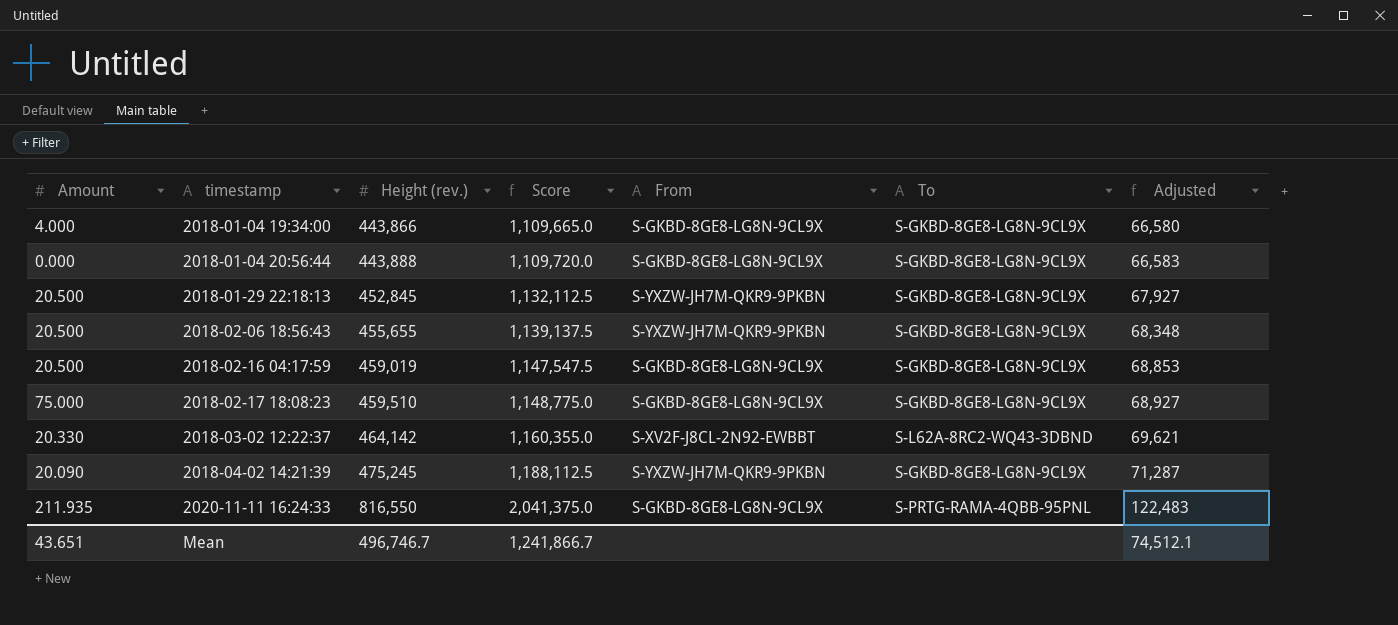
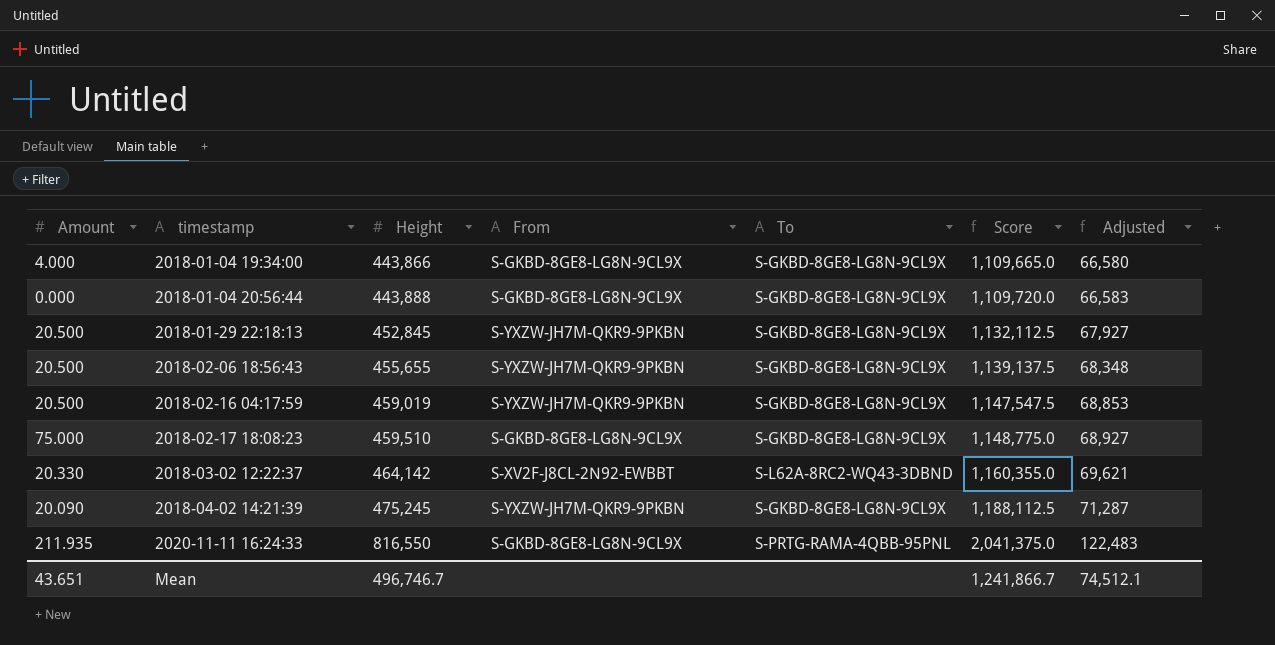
column name: Height (rev.) -> Height
column Score | position: 4 -> 6
2018-02-16 04:17:59 | From: S-GKBD-8GE8-LG8N-9CL9X -> S-YXZW-JH7M-QKR9-9PKBN

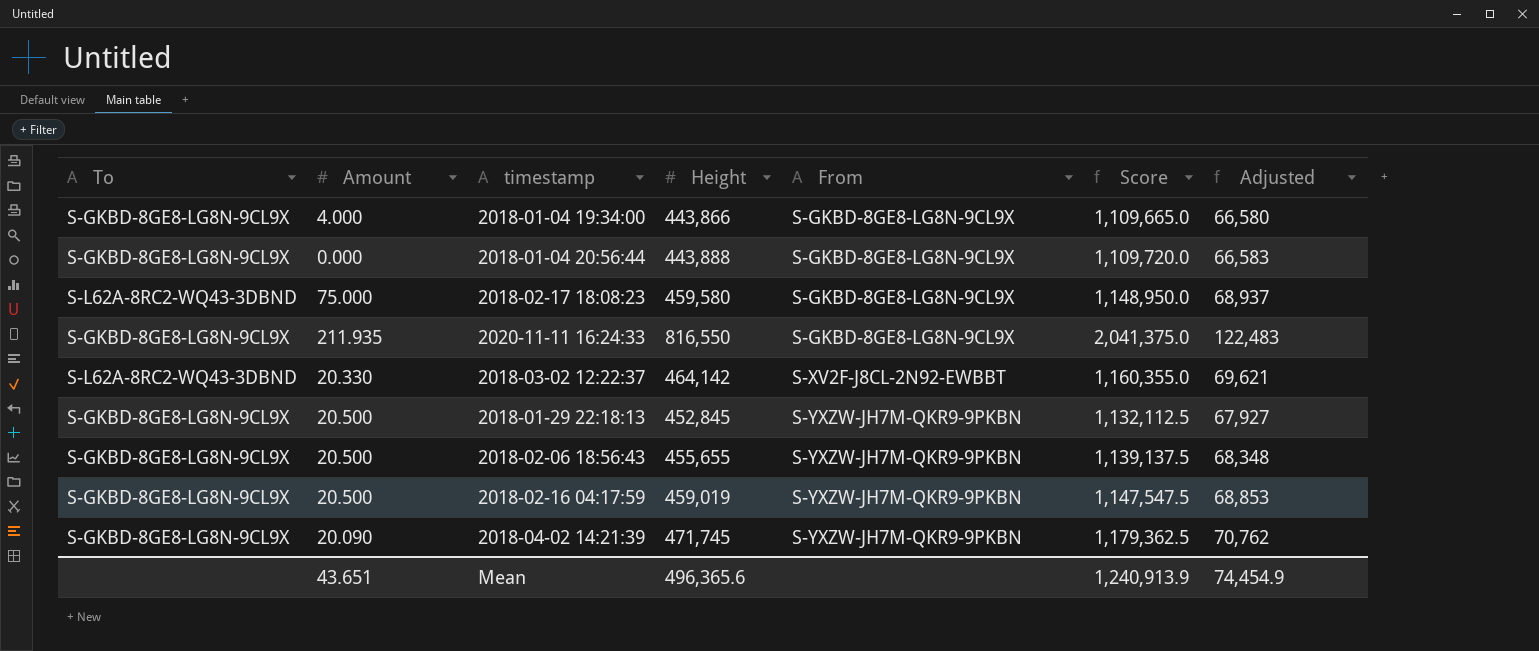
row order: timestamp ascending -> From ascending
column To | position: 5 -> 1
2018-02-17 18:08:23 | To: S-GKBD-8GE8-LG8N-9CL9X -> S-L62A-8RC2-WQ43-3DBND
2018-02-17 18:08:23 | Height: 459,510 -> 459,580
2018-02-17 18:08:23 | Score: 1,148,775.0 -> 1,148,950.0
2018-02-17 18:08:23 | Adjusted: 68,927 -> 68,937
2020-11-11 16:24:33 | To: S-PRTG-RAMA-4QBB-95PNL -> S-GKBD-8GE8-LG8N-9CL9X
2018-04-02 14:21:39 | Height: 475,245 -> 471,745
2018-04-02 14:21:39 | Score: 1,188,112.5 -> 1,179,362.5
2018-04-02 14:21:39 | Adjusted: 71,287 -> 70,762
Mean | Height: 496,746.7 -> 496,365.6
Mean | Score: 1,241,866.7 -> 1,240,913.9
Mean | Adjusted: 74,512.1 -> 74,454.9

